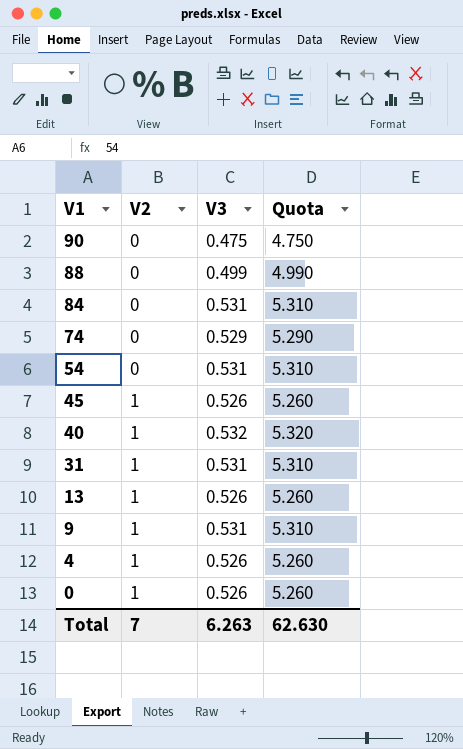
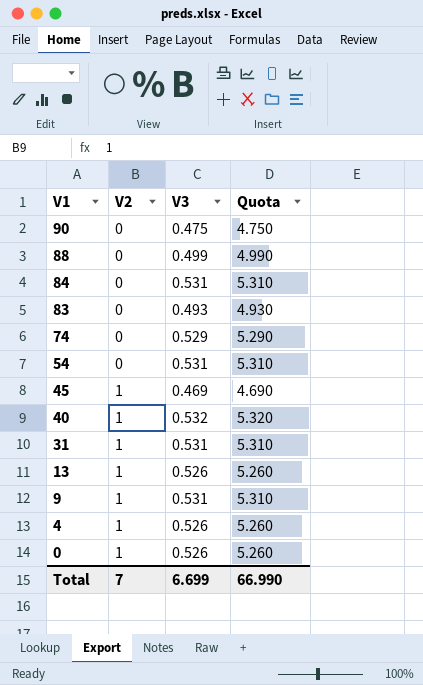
row 83: none -> 0 | 0.493 | 4.930
45 | V3: 0.526 -> 0.469
45 | Quota: 5.260 -> 4.690
Total | V3: 6.263 -> 6.699
Total | Quota: 62.630 -> 66.990

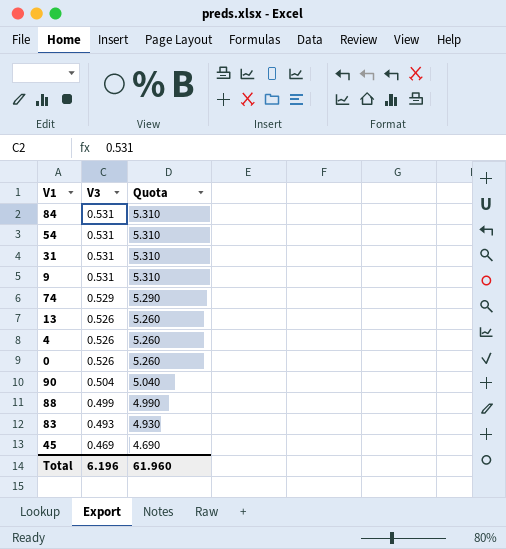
row order: V1 descending -> V3 descending
column V2 | position: 2 -> none
row 40: 1 | 0.532 | 5.320 -> none
90 | V3: 0.475 -> 0.504
90 | Quota: 4.750 -> 5.040
Total | V3: 6.699 -> 6.196
Total | Quota: 66.990 -> 61.960

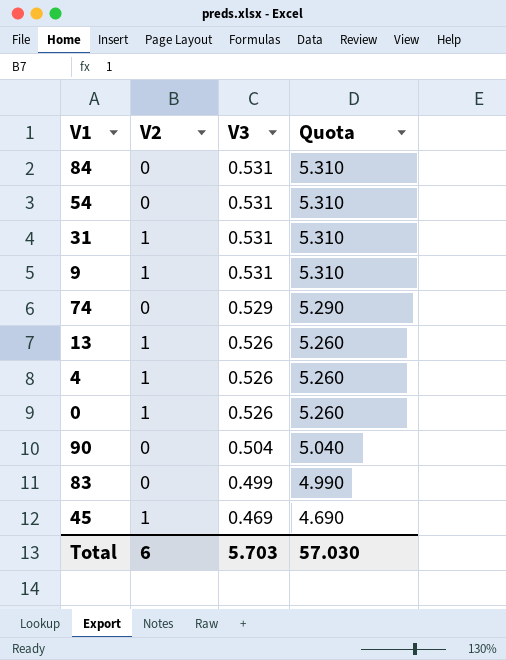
column V2 | position: none -> 2
row 88: 0.499 | 4.990 -> none
83 | V3: 0.493 -> 0.499
83 | Quota: 4.930 -> 4.990
Total | V3: 6.196 -> 5.703
Total | Quota: 61.960 -> 57.030

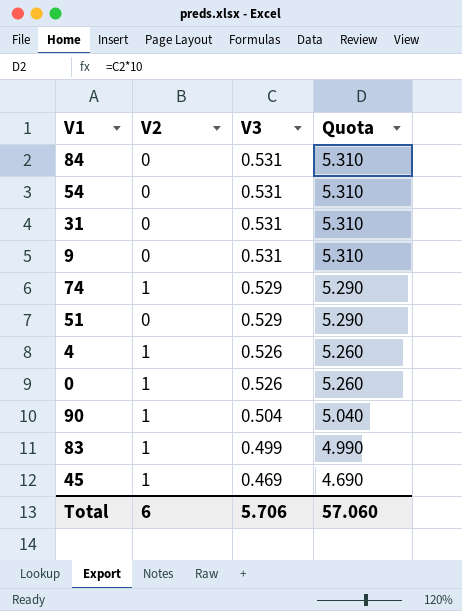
row 13: 1 | 0.526 | 5.260 -> none
31 | V2: 1 -> 0
9 | V2: 1 -> 0
74 | V2: 0 -> 1
row 51: none -> 0 | 0.529 | 5.290
90 | V2: 0 -> 1
83 | V2: 0 -> 1
Total | V3: 5.703 -> 5.706
Total | Quota: 57.030 -> 57.060

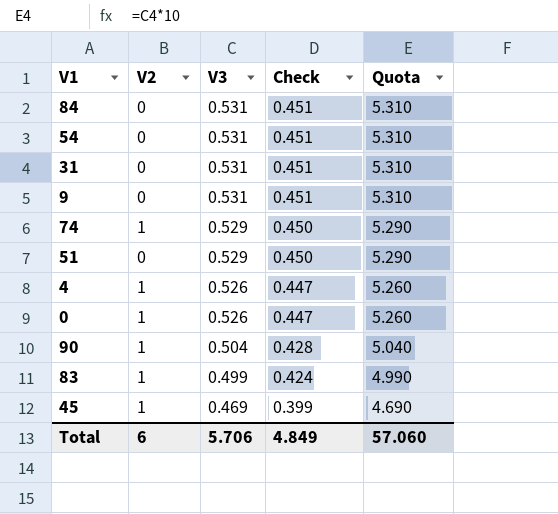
column Check | formula: none -> [V3] * 0.85

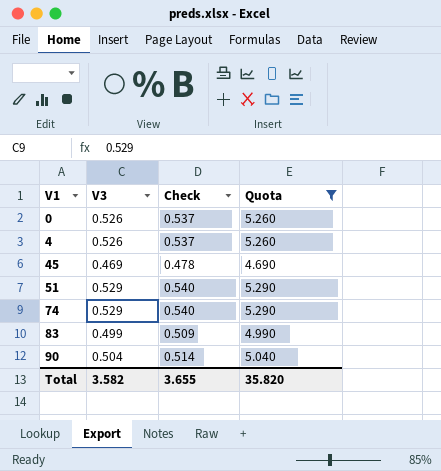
filter: none -> Quota != 5.310
row order: V3 descending -> V1 ascending
column V2 | position: 2 -> none
column Check | formula: [V3] * 0.85 -> [V3] * 1.02
Total | V3: 5.706 -> 3.582
Total | Check: 4.849 -> 3.655
Total | Quota: 57.060 -> 35.820

